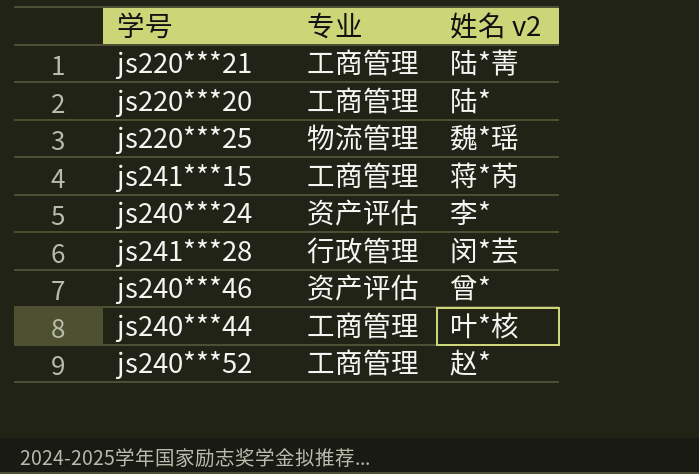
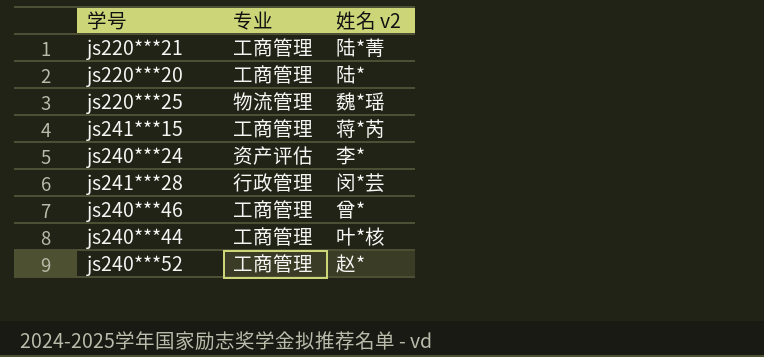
js240***46 | 专业: 资产评估 -> 工商管理

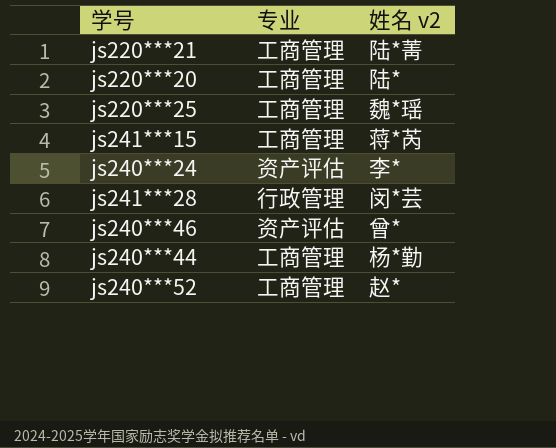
js220***25 | 专业: 物流管理 -> 工商管理
js240***46 | 专业: 工商管理 -> 资产评估
js240***44 | 姓名 v2: 叶*核 -> 杨*勤

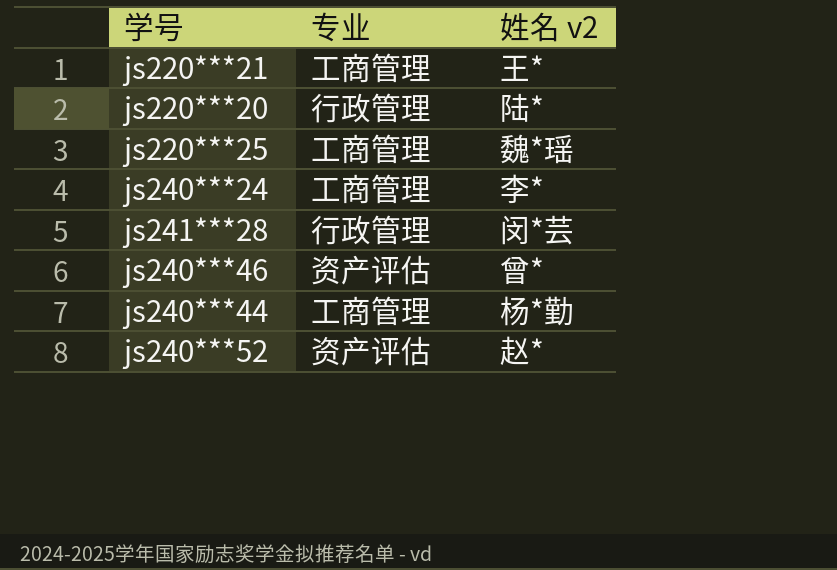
row js241***15: 工商管理 | 蒋*芮 -> none
js220***21 | 姓名 v2: 陆*菁 -> 王*
js220***20 | 专业: 工商管理 -> 行政管理
js240***24 | 专业: 资产评估 -> 工商管理
js240***52 | 专业: 工商管理 -> 资产评估

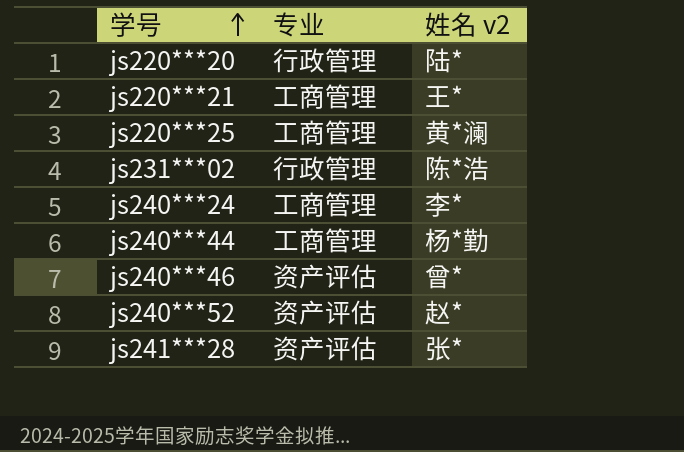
row order: none -> 学号 ascending
js220***25 | 姓名 v2: 魏*瑶 -> 黄*澜
row js231***02: none -> 行政管理 | 陈*浩
js241***28 | 专业: 行政管理 -> 资产评估
js241***28 | 姓名 v2: 闵*芸 -> 张*

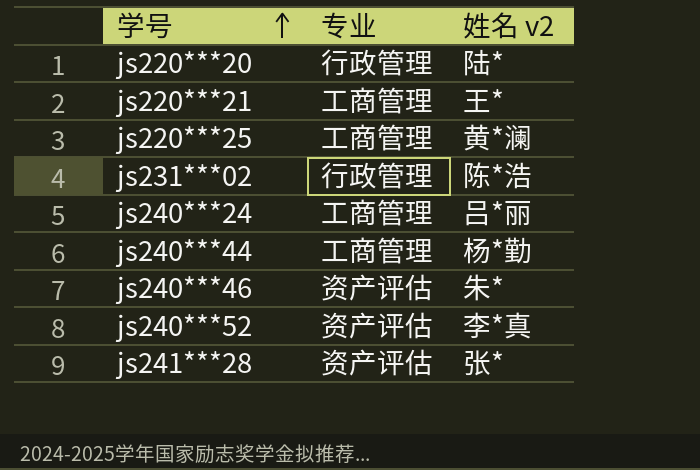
js240***24 | 姓名 v2: 李* -> 吕*丽
js240***46 | 姓名 v2: 曾* -> 朱*
js240***52 | 姓名 v2: 赵* -> 李*真

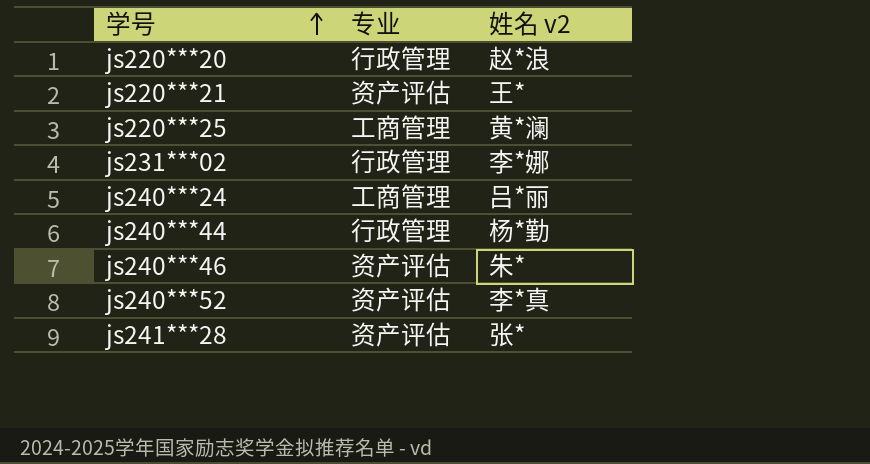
js220***20 | 姓名 v2: 陆* -> 赵*浪
js220***21 | 专业: 工商管理 -> 资产评估
js231***02 | 姓名 v2: 陈*浩 -> 李*娜
js240***44 | 专业: 工商管理 -> 行政管理

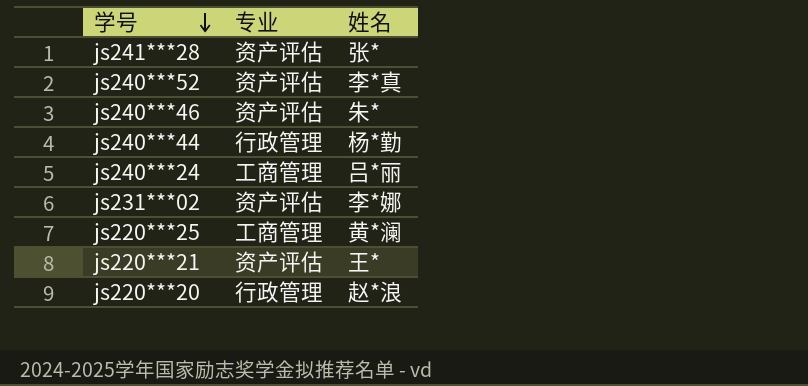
row order: 学号 ascending -> 学号 descending
column name: 姓名 v2 -> 姓名
js231***02 | 专业: 行政管理 -> 资产评估

